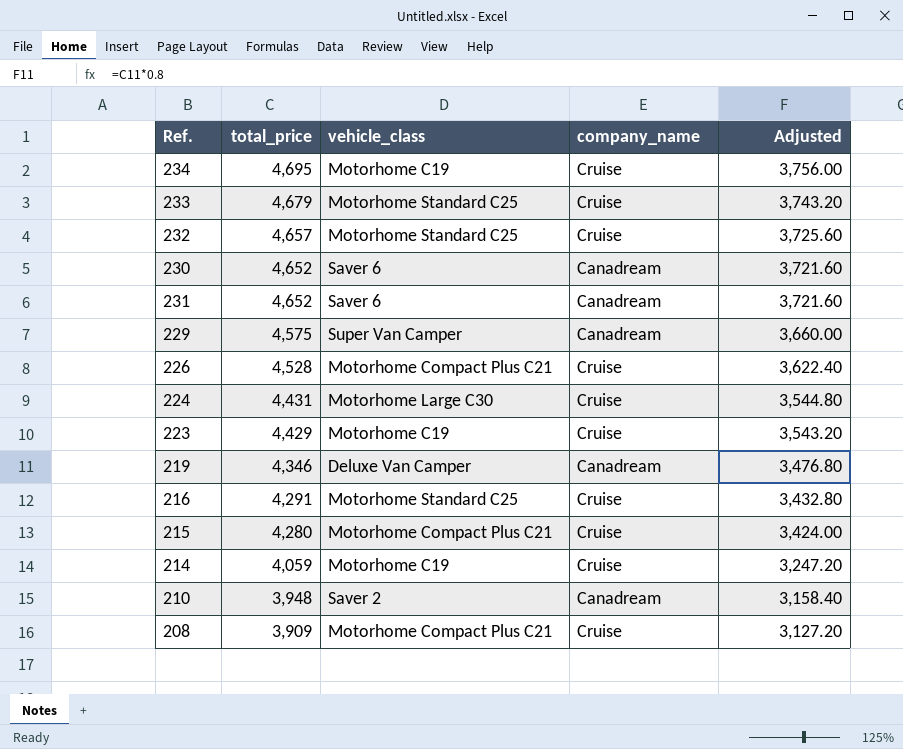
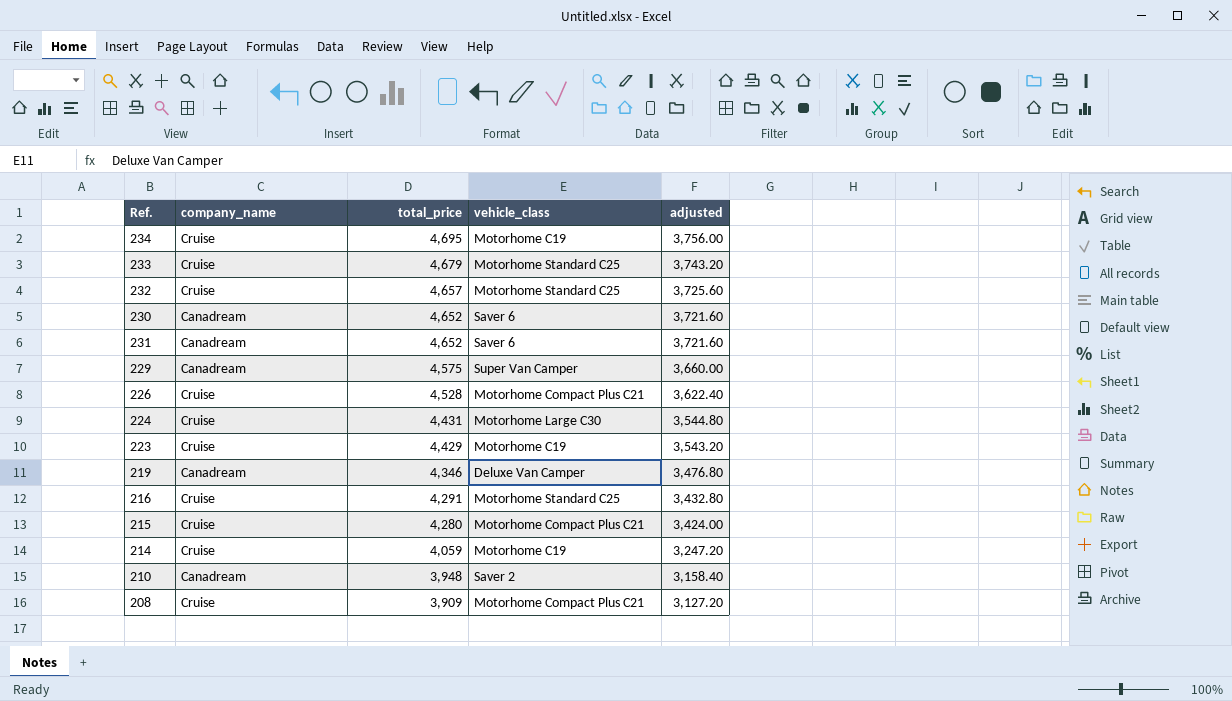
column company_name | position: 4 -> 2
column name: Adjusted -> adjusted

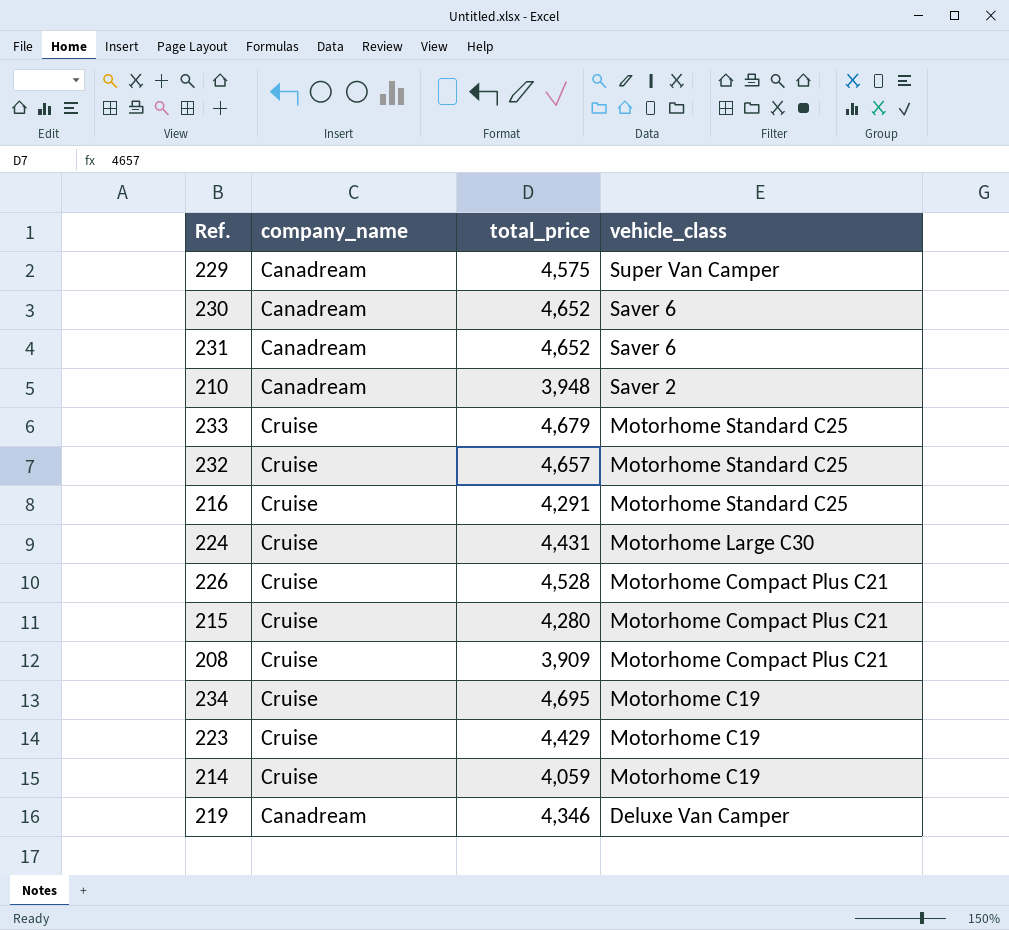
row order: total_price descending -> vehicle_class descending
column adjusted | formula: [total_price] * 0.8 -> none

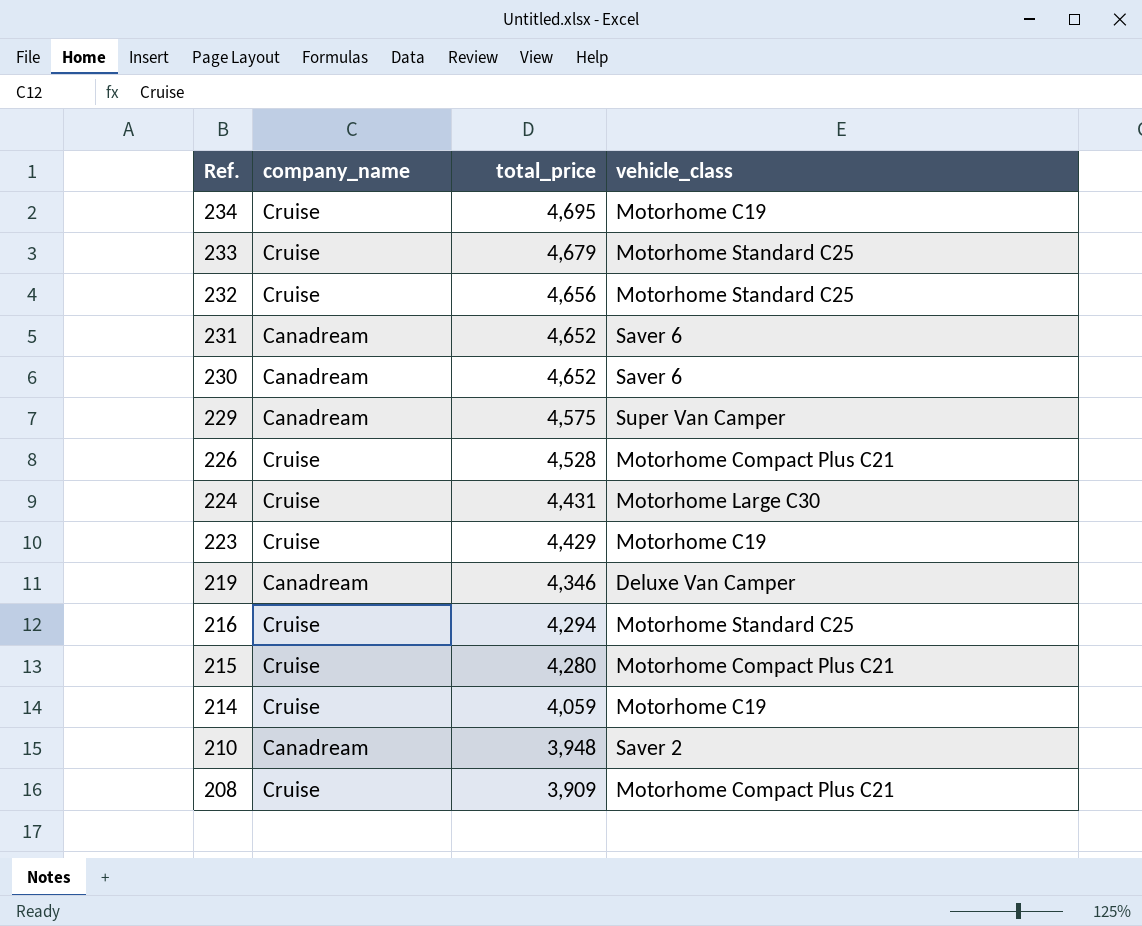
row order: vehicle_class descending -> Ref. descending
232 | total_price: 4,657 -> 4,656
216 | total_price: 4,291 -> 4,294

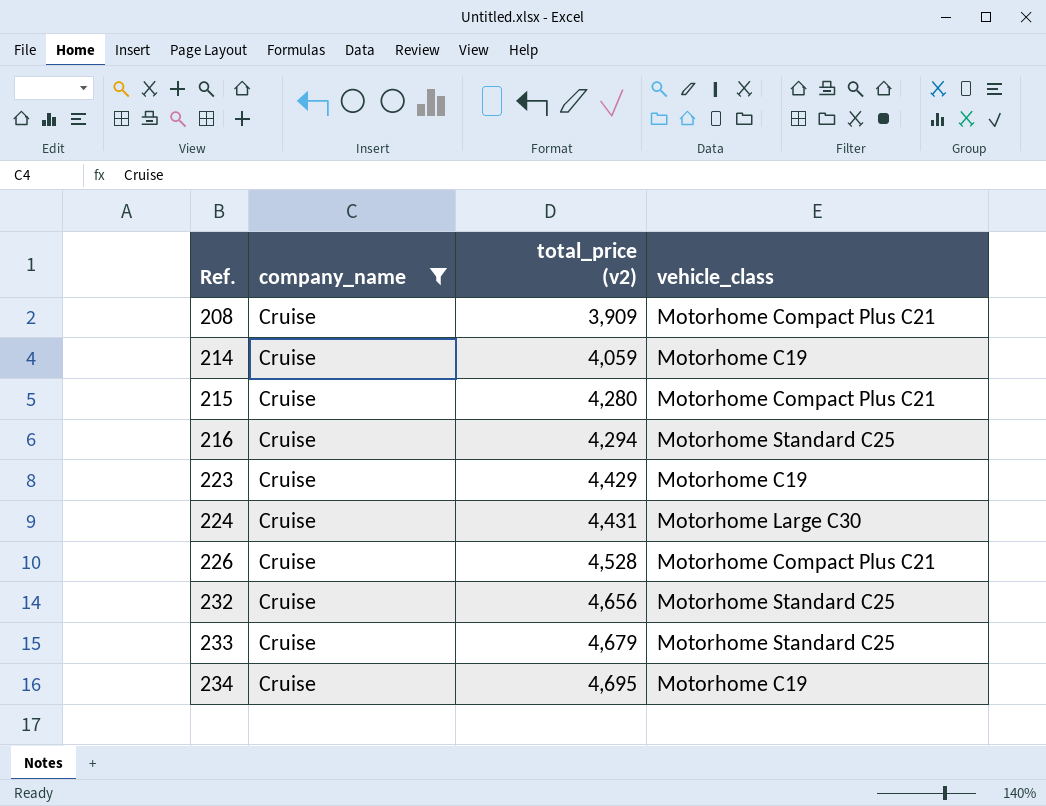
filter: none -> company_name = Cruise
row order: Ref. descending -> Ref. ascending
column name: total_price -> total_price (v2)

